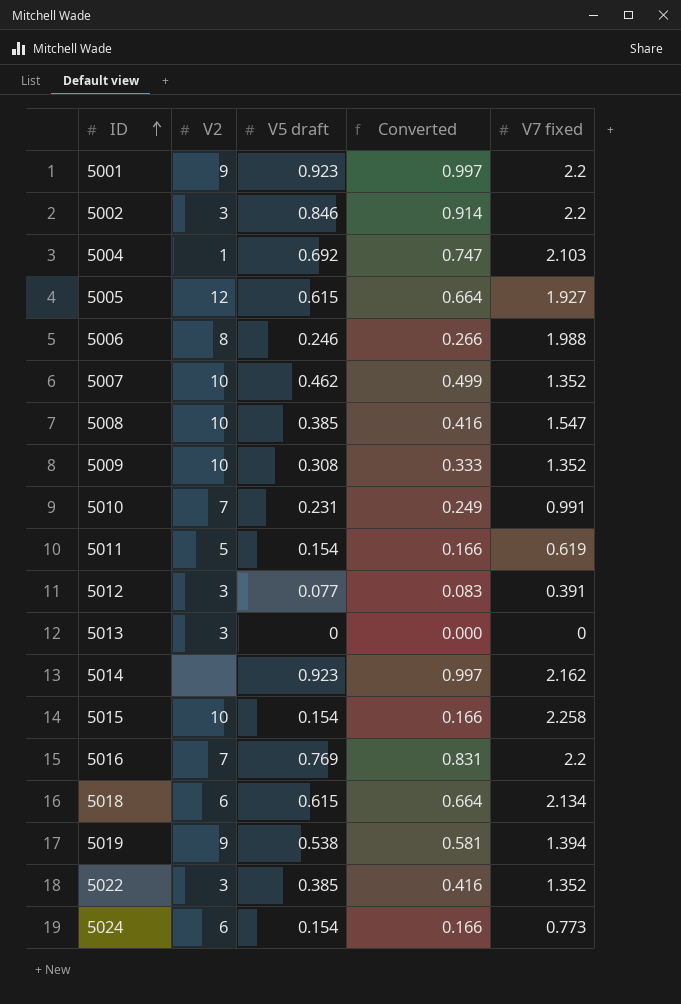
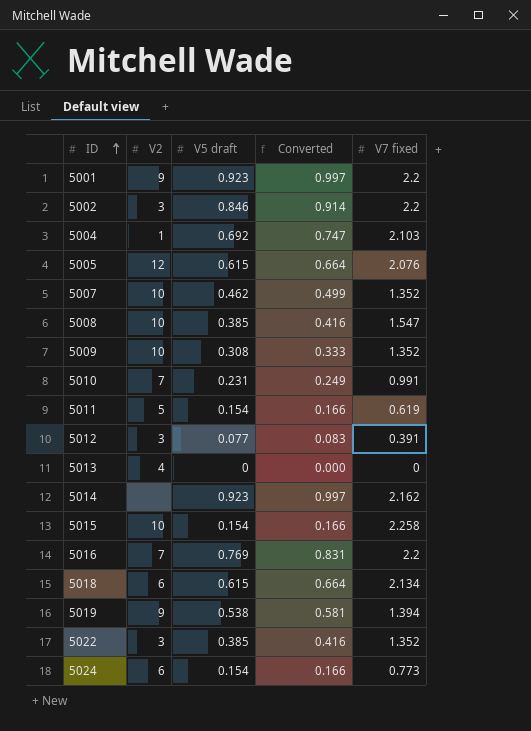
row 5006: 8 | 0.246 | 0.266 | 1.988 -> none
5005 | V7 fixed: 1.927 -> 2.076
5013 | V2: 3 -> 4

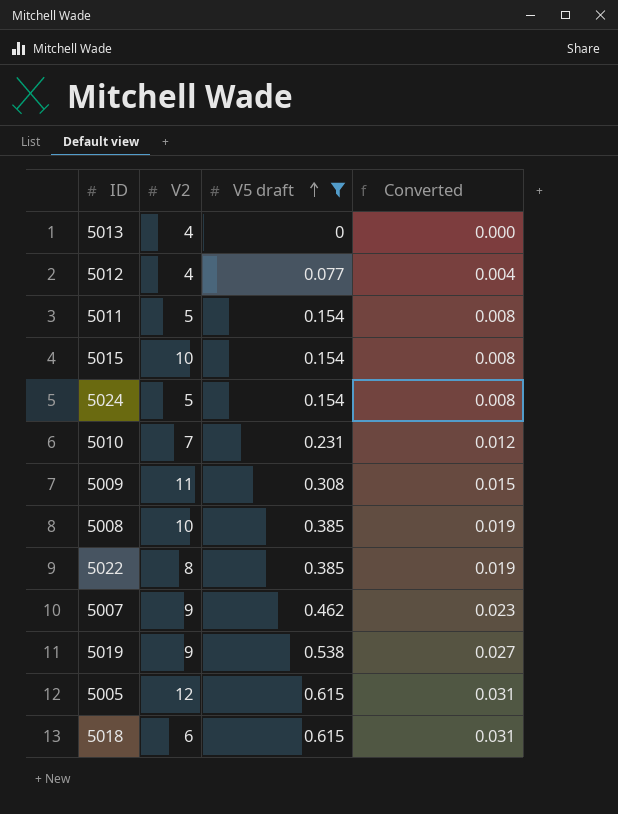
filter: none -> V5 draft <= 0.615
row order: ID ascending -> V5 draft ascending
column V7 fixed | position: 5 -> none
column Converted | formula: [V5 draft] * 1.08 -> [V5 draft] * 0.05
5012 | V2: 3 -> 4
5024 | V2: 6 -> 5
5009 | V2: 10 -> 11
5022 | V2: 3 -> 8
5007 | V2: 10 -> 9

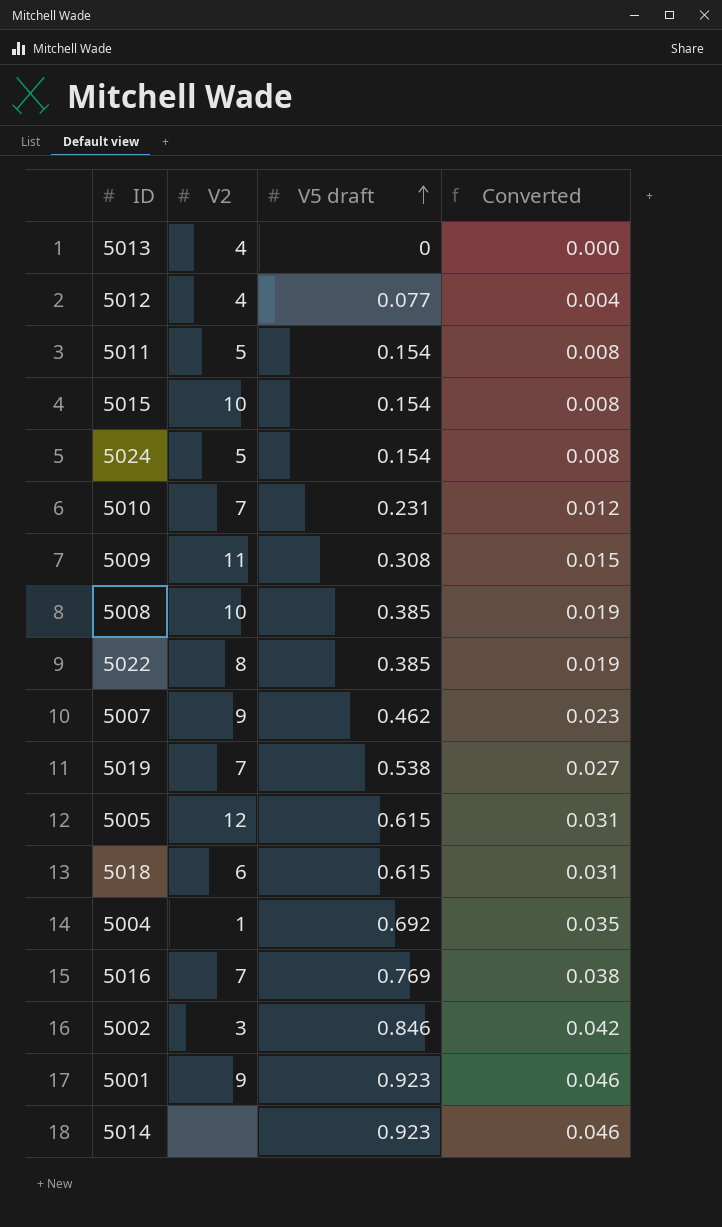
filter: V5 draft <= 0.615 -> none
5019 | V2: 9 -> 7

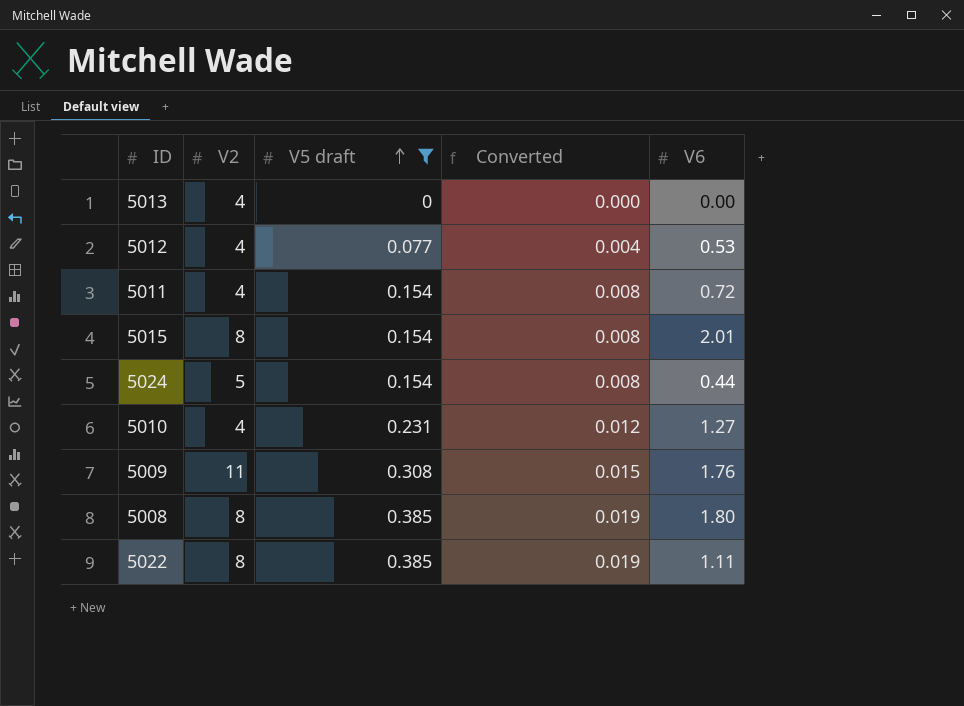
filter: none -> V5 draft <= 0.385
column V6 | position: none -> 5
5011 | V2: 5 -> 4
5015 | V2: 10 -> 8
5010 | V2: 7 -> 4
5008 | V2: 10 -> 8

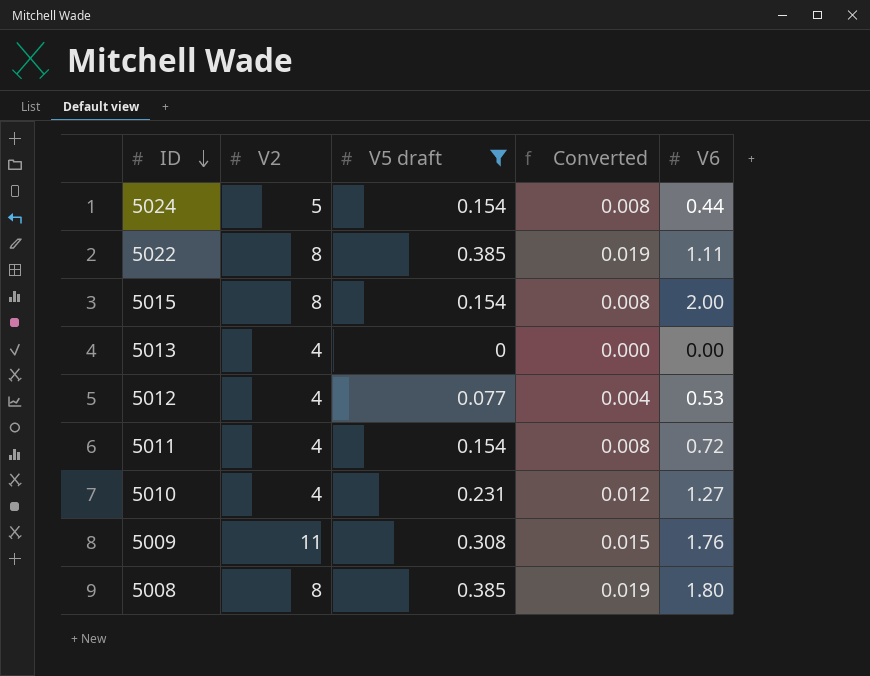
row order: V5 draft ascending -> ID descending
5015 | V6: 2.01 -> 2.00

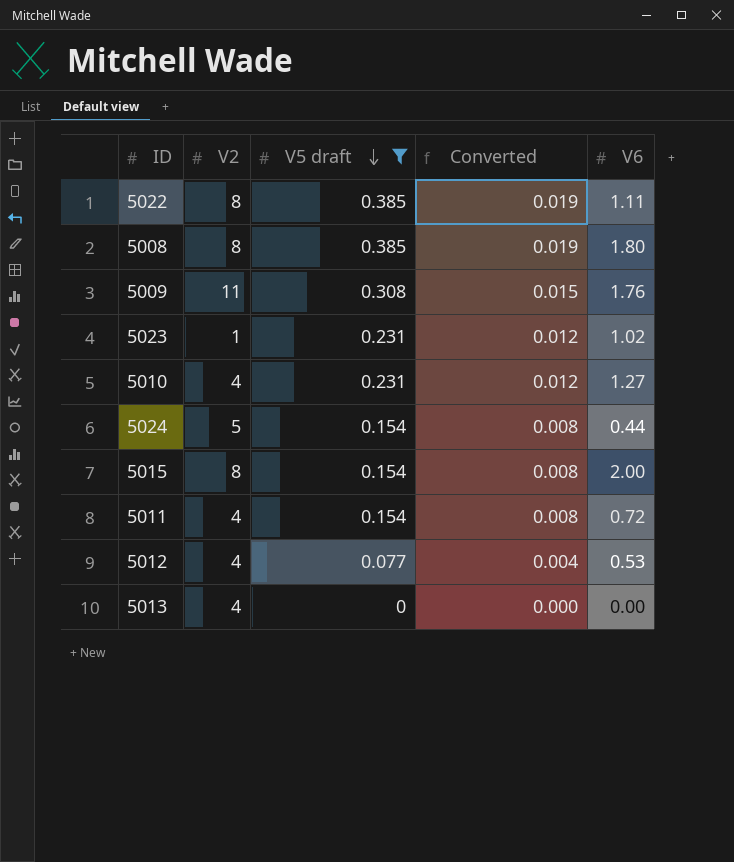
row order: ID descending -> V5 draft descending
row 5023: none -> 1 | 0.231 | 0.012 | 1.02

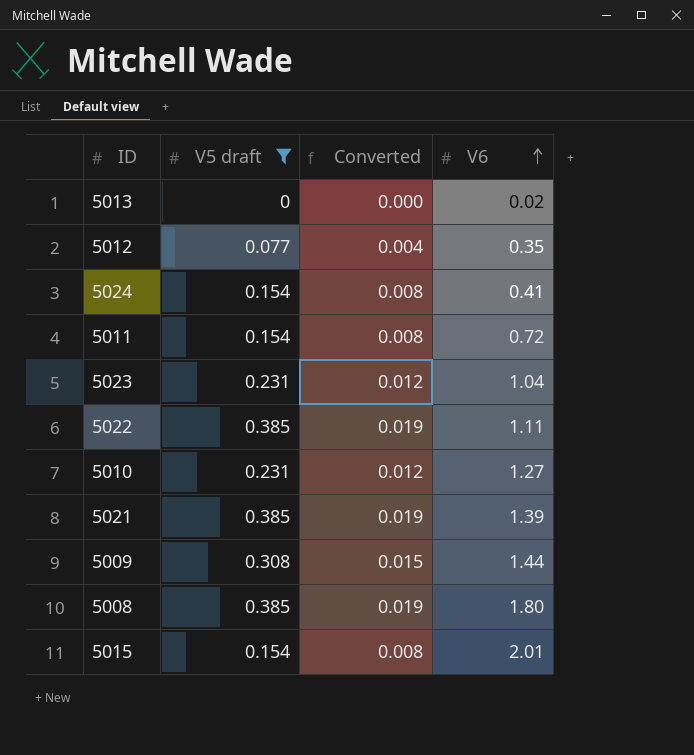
row order: V5 draft descending -> V6 ascending
column V2 | position: 2 -> none
5013 | V6: 0.00 -> 0.02
5012 | V6: 0.53 -> 0.35
5024 | V6: 0.44 -> 0.41
5023 | V6: 1.02 -> 1.04
row 5021: none -> 0.385 | 0.019 | 1.39
5009 | V6: 1.76 -> 1.44
5015 | V6: 2.00 -> 2.01

